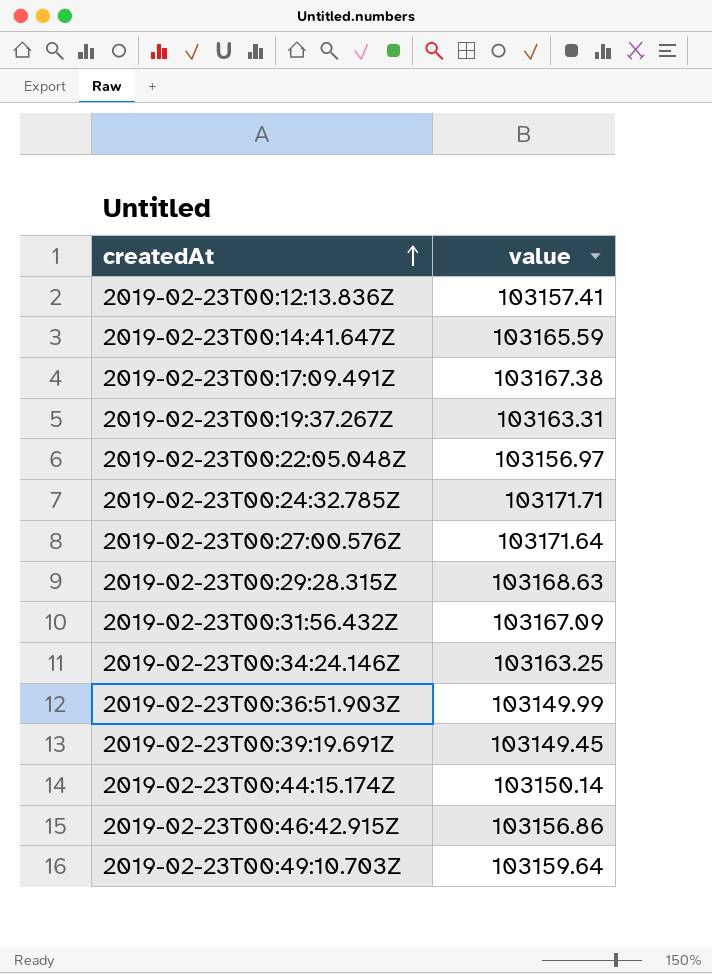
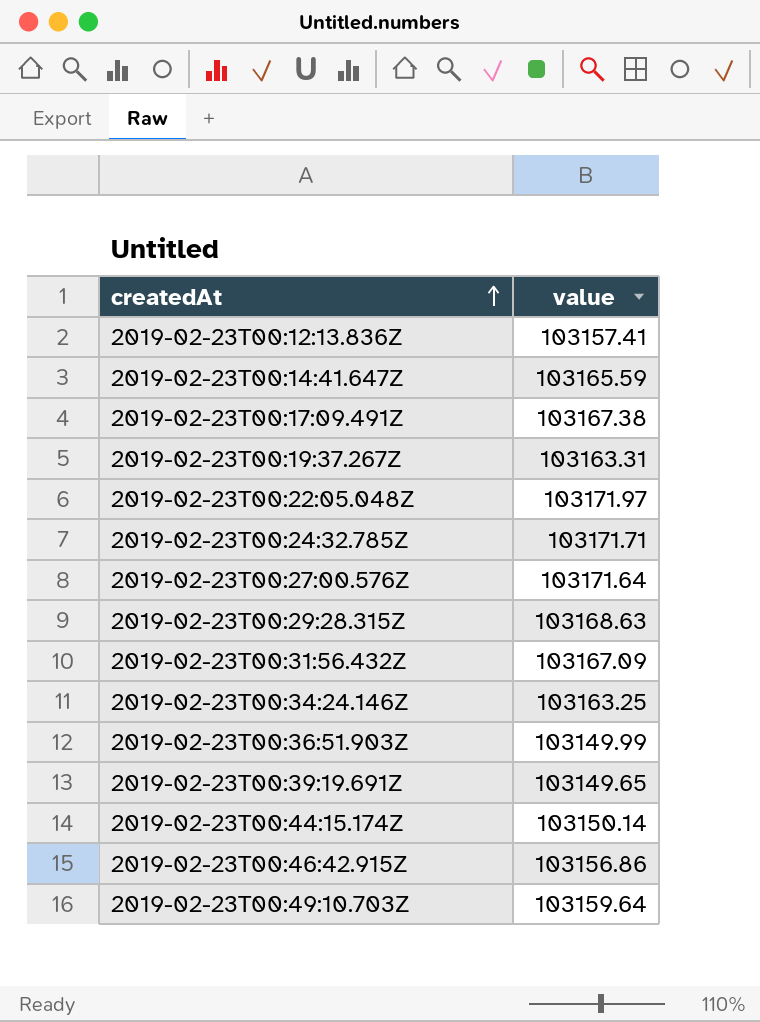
2019-02-23T00:22:05.048Z | value: 103156.97 -> 103171.97
2019-02-23T00:39:19.691Z | value: 103149.45 -> 103149.65

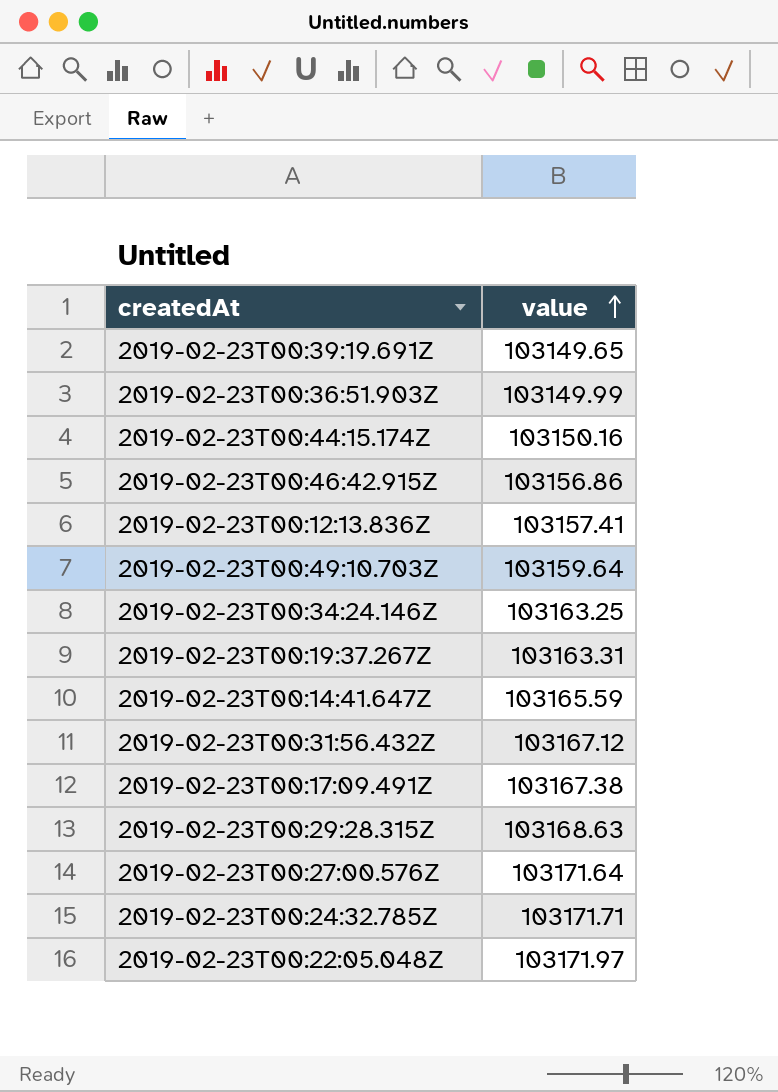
row order: createdAt ascending -> value ascending
2019-02-23T00:44:15.174Z | value: 103150.14 -> 103150.16
2019-02-23T00:31:56.432Z | value: 103167.09 -> 103167.12

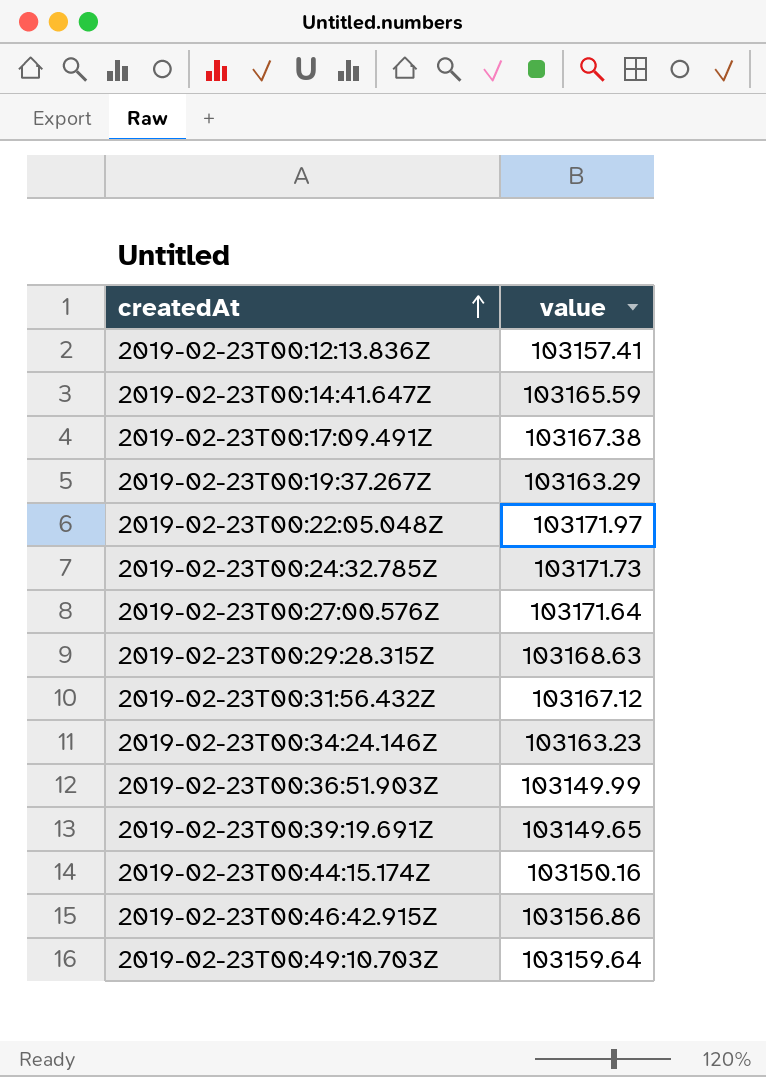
row order: value ascending -> createdAt ascending
2019-02-23T00:19:37.267Z | value: 103163.31 -> 103163.29
2019-02-23T00:24:32.785Z | value: 103171.71 -> 103171.73
2019-02-23T00:34:24.146Z | value: 103163.25 -> 103163.23

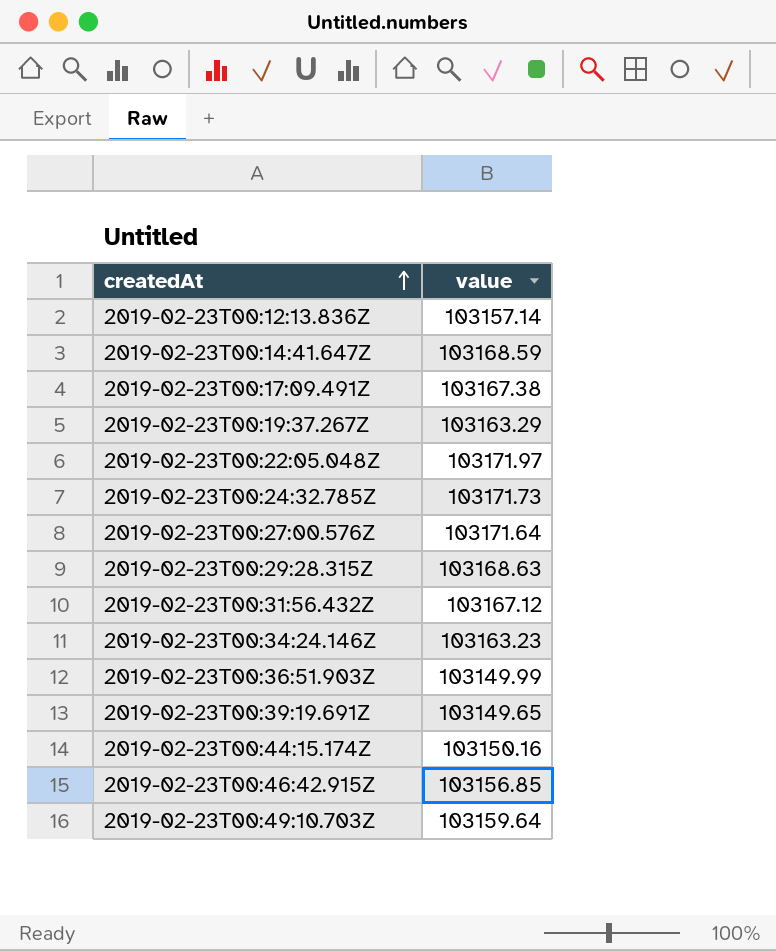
2019-02-23T00:12:13.836Z | value: 103157.41 -> 103157.14
2019-02-23T00:14:41.647Z | value: 103165.59 -> 103168.59
2019-02-23T00:46:42.915Z | value: 103156.86 -> 103156.85

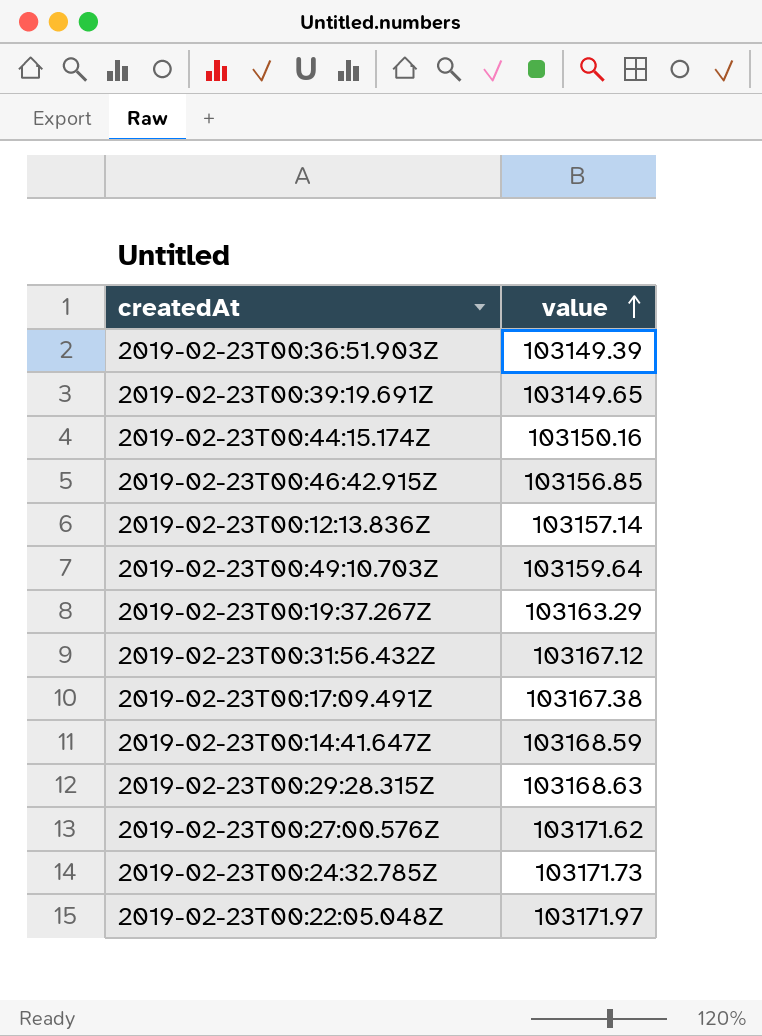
row order: createdAt ascending -> value ascending
row 2019-02-23T00:34:24.146Z: 103163.23 -> none
2019-02-23T00:36:51.903Z | value: 103149.99 -> 103149.39
2019-02-23T00:27:00.576Z | value: 103171.64 -> 103171.62

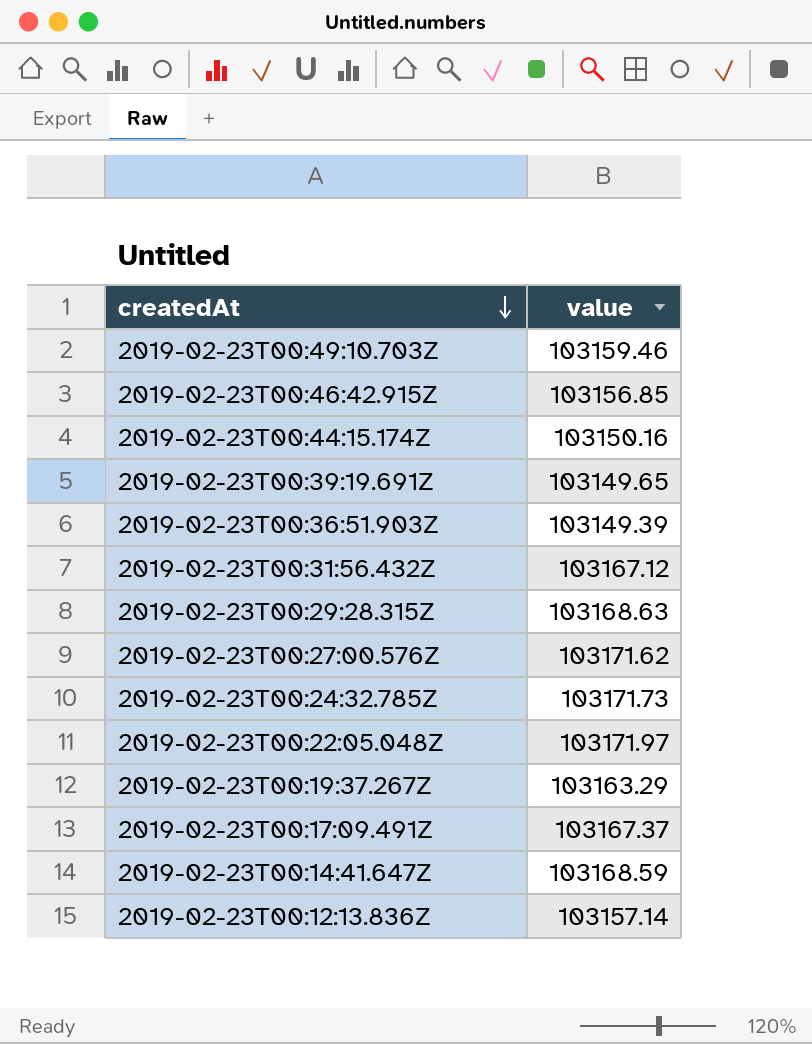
row order: value ascending -> createdAt descending
2019-02-23T00:49:10.703Z | value: 103159.64 -> 103159.46
2019-02-23T00:17:09.491Z | value: 103167.38 -> 103167.37

